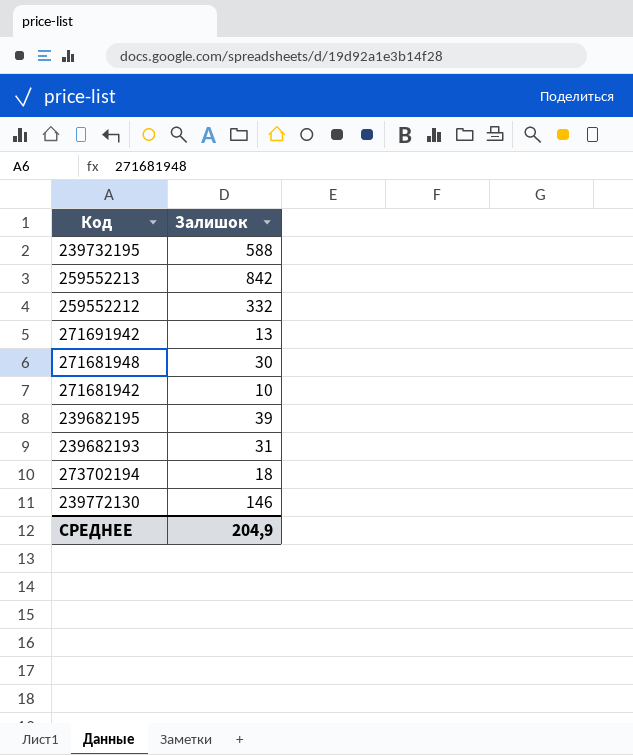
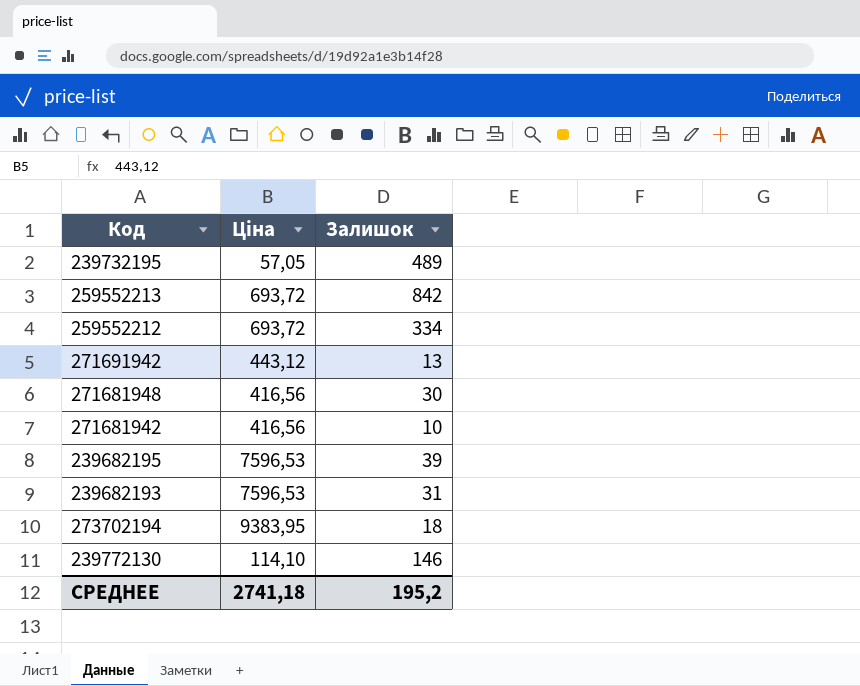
column Ціна | position: none -> 2
239732195 | Залишок: 588 -> 489
259552212 | Залишок: 332 -> 334
СРЕДНЕЕ | Залишок: 204,9 -> 195,2

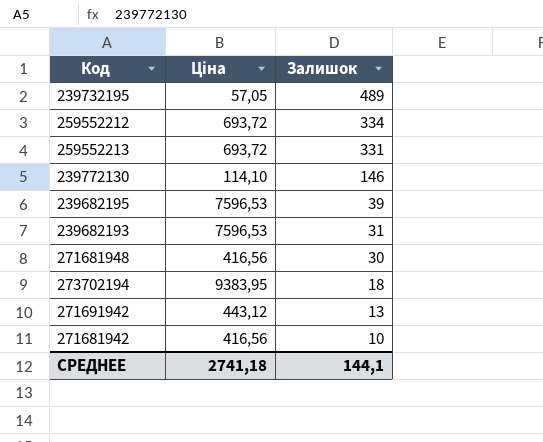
row order: none -> Залишок descending
259552213 | Залишок: 842 -> 331
СРЕДНЕЕ | Залишок: 195,2 -> 144,1

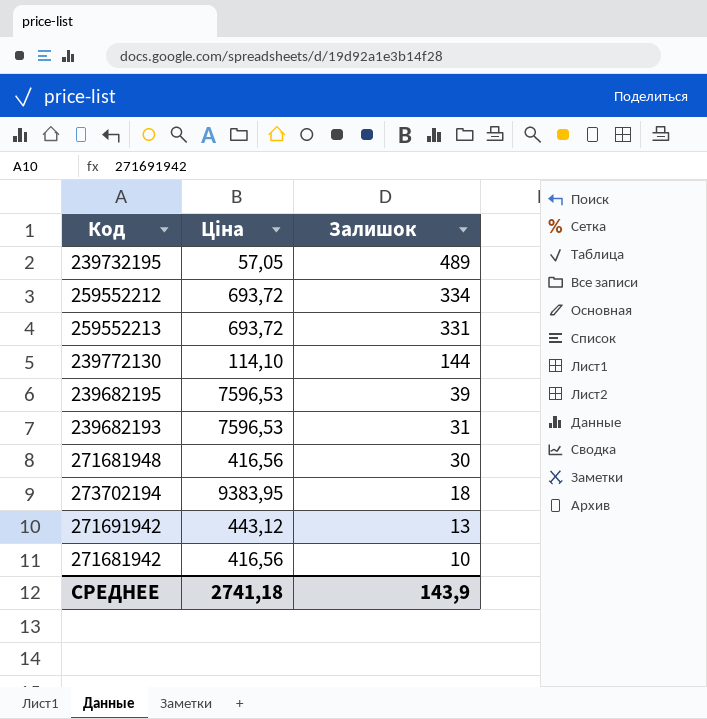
239772130 | Залишок: 146 -> 144
СРЕДНЕЕ | Залишок: 144,1 -> 143,9

